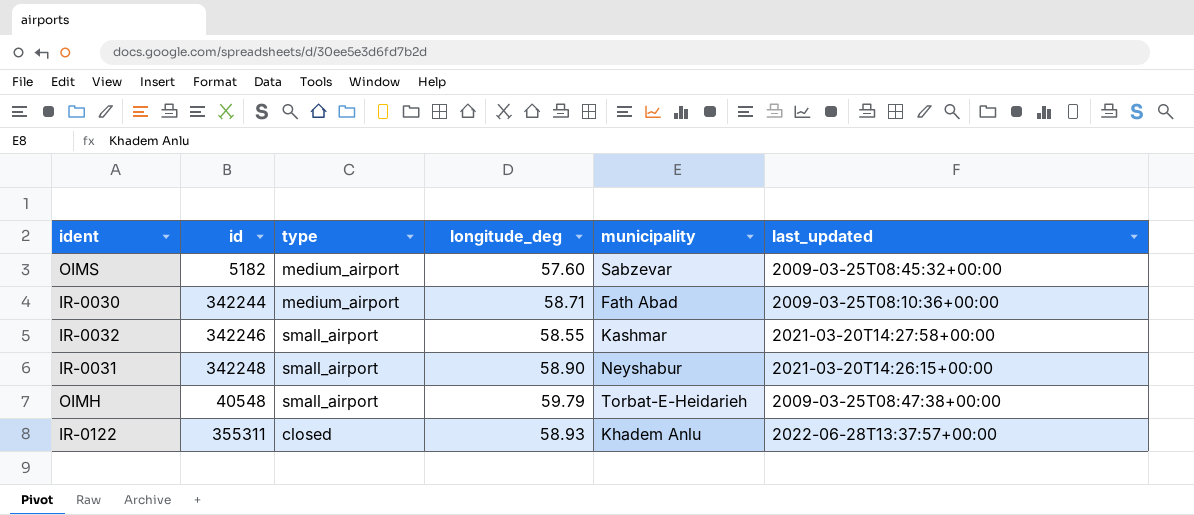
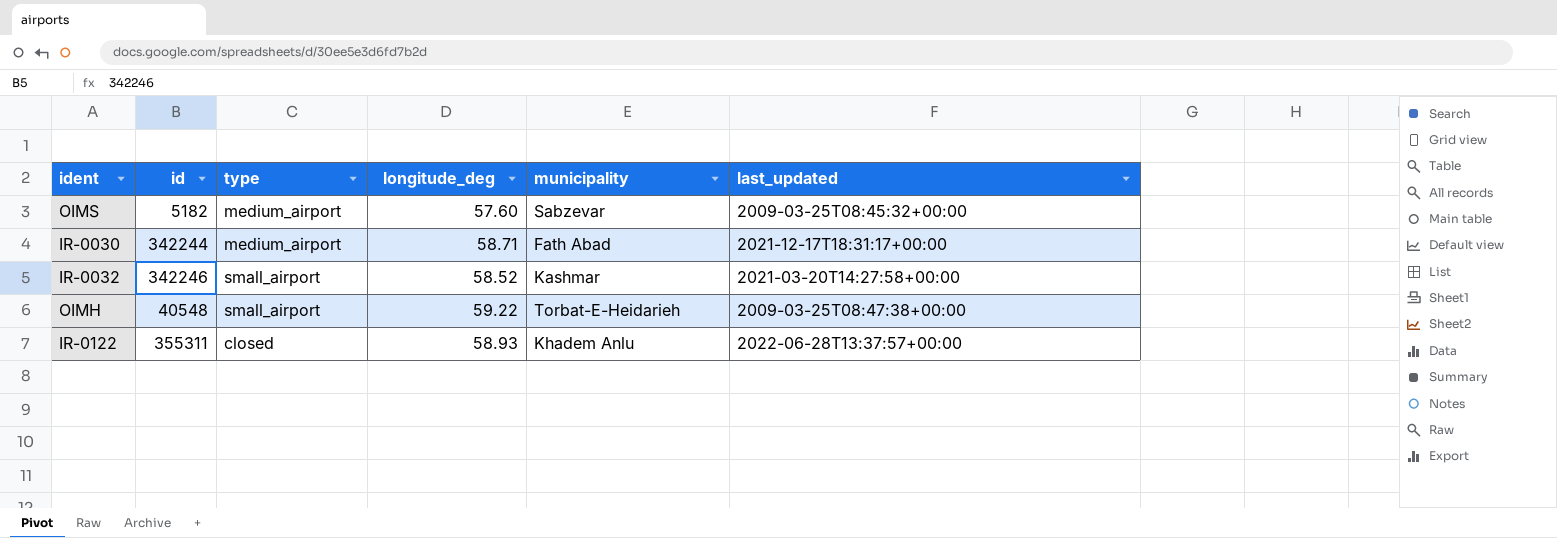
row IR-0031: 342248 | small_airport | 58.90 | Neyshabur | 2021-03-20T14:26:15+00:00 -> none
IR-0030 | last_updated: 2009-03-25T08:10:36+00:00 -> 2021-12-17T18:31:17+00:00
IR-0032 | longitude_deg: 58.55 -> 58.52
OIMH | longitude_deg: 59.79 -> 59.22

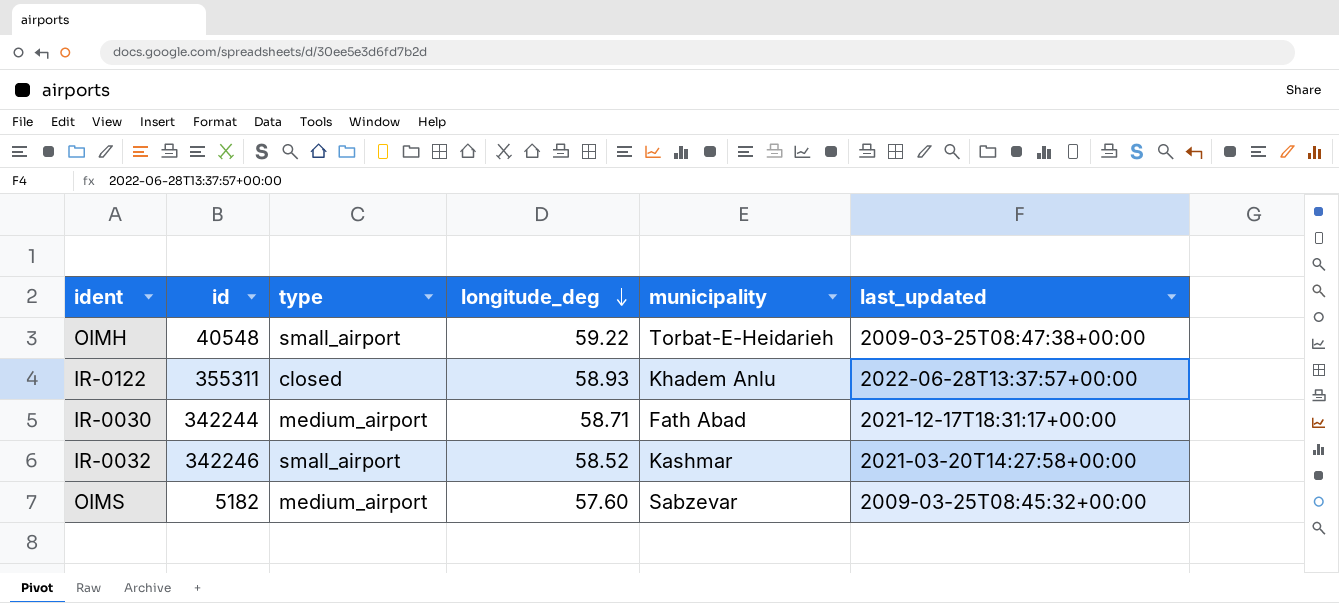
row order: none -> longitude_deg descending

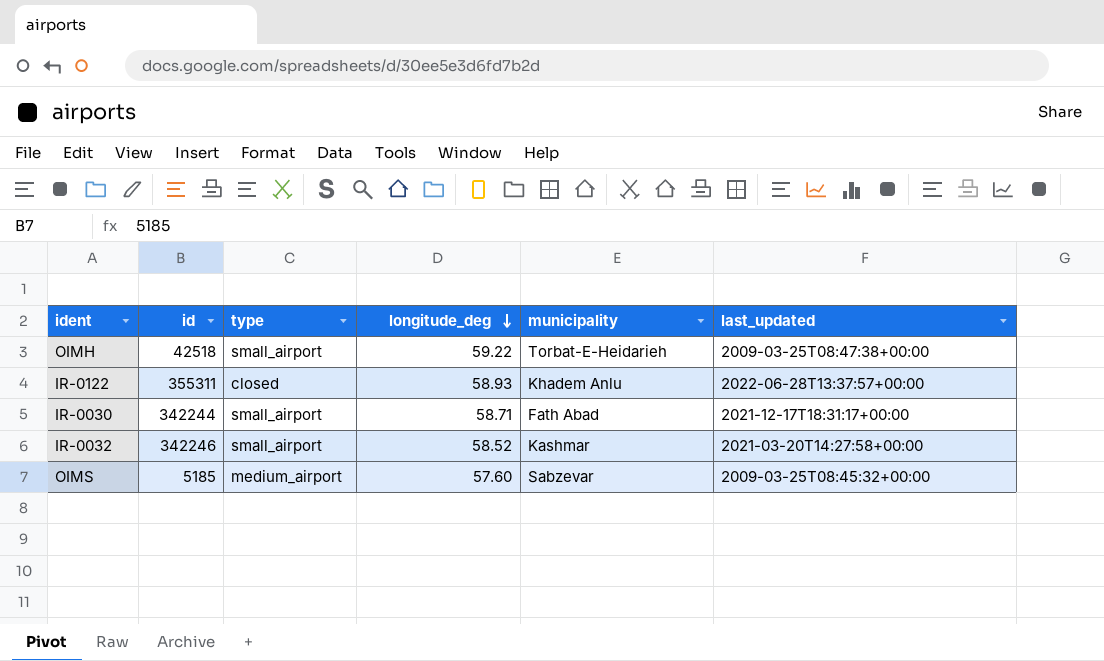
OIMH | id: 40548 -> 42518
IR-0030 | type: medium_airport -> small_airport
OIMS | id: 5182 -> 5185

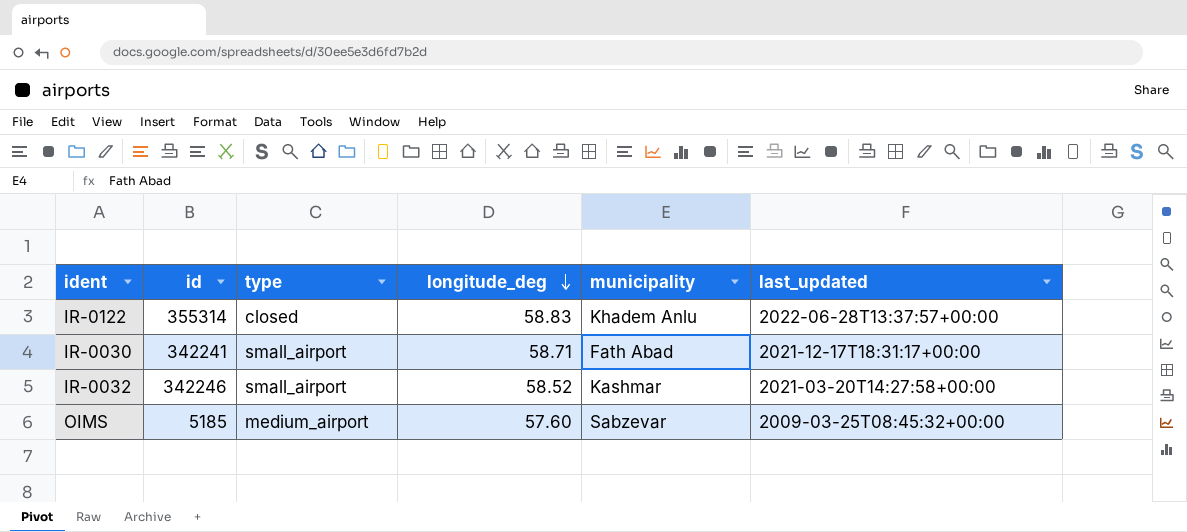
row OIMH: 42518 | small_airport | 59.22 | Torbat-E-Heidarieh | 2009-03-25T08:47:38+00:00 -> none
IR-0122 | id: 355311 -> 355314
IR-0122 | longitude_deg: 58.93 -> 58.83
IR-0030 | id: 342244 -> 342241

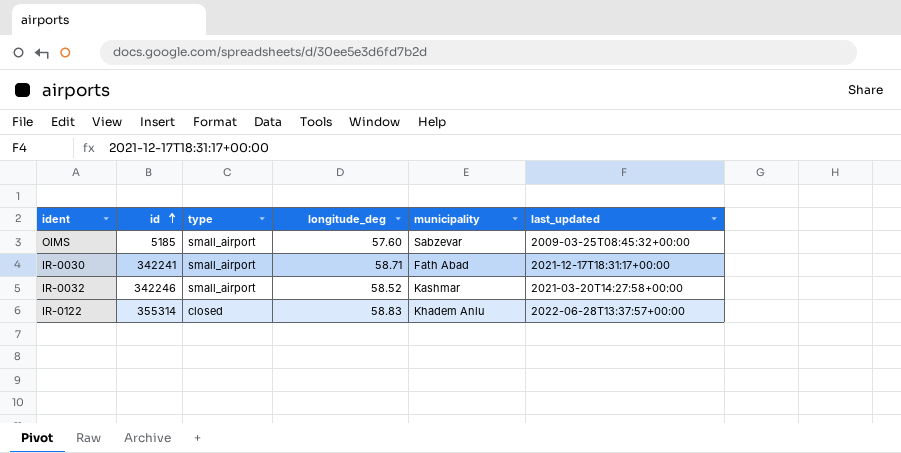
row order: longitude_deg descending -> id ascending
OIMS | type: medium_airport -> small_airport

